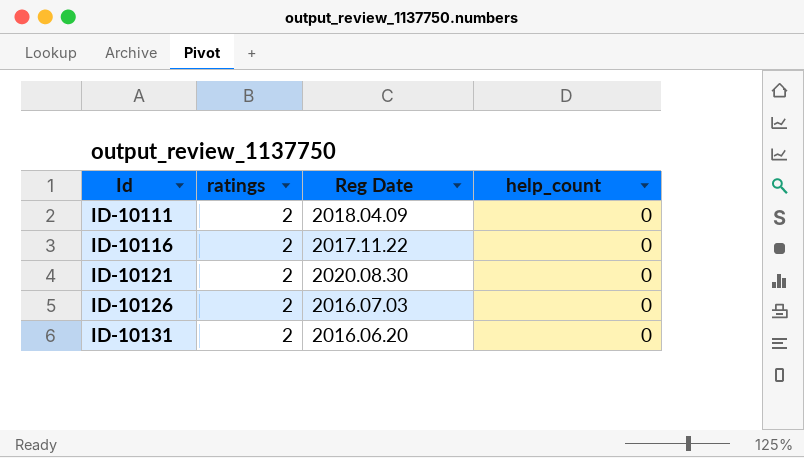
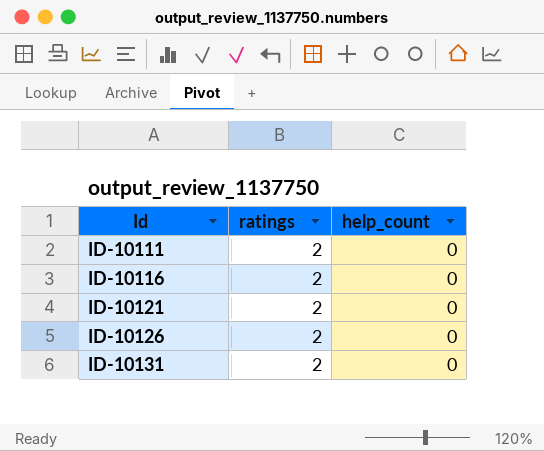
column Reg Date | position: 3 -> none

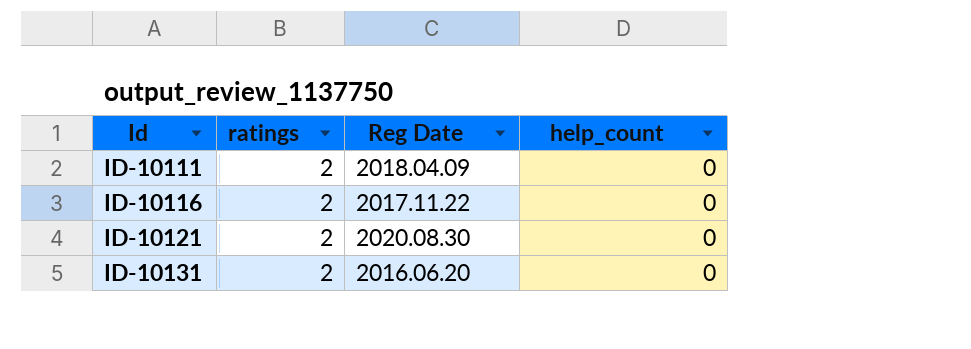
column Reg Date | position: none -> 3
row ID-10126: 2 | 0 -> none

